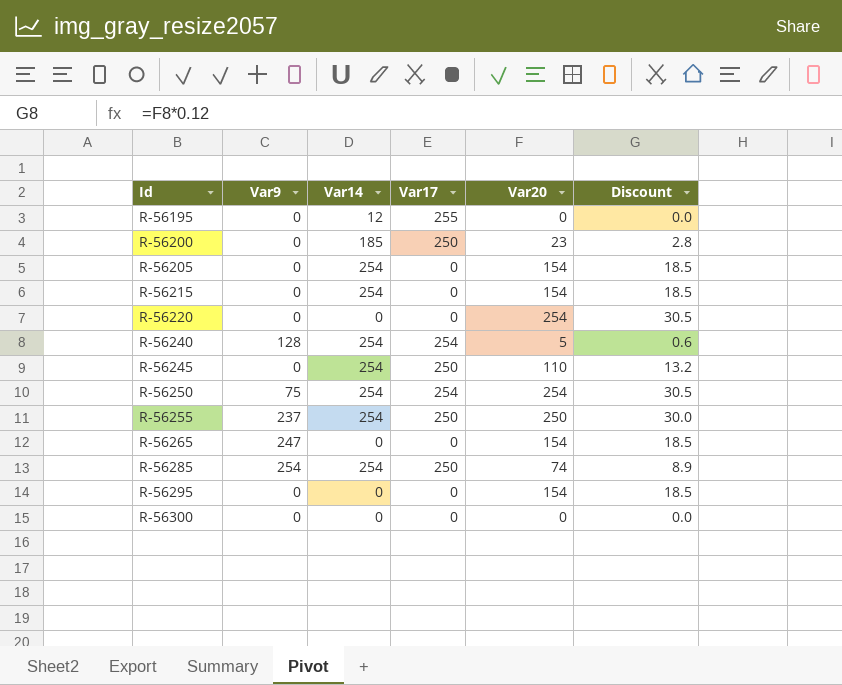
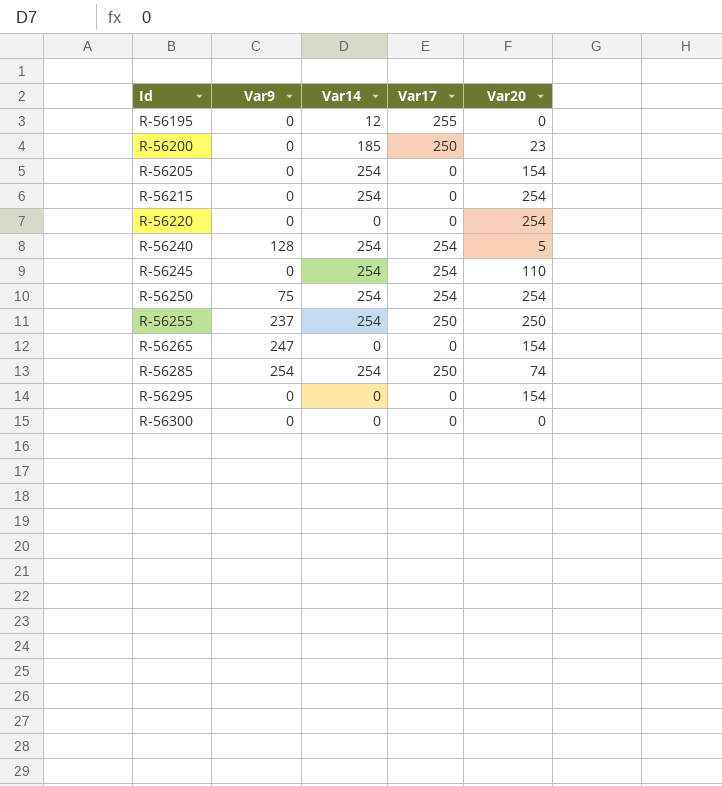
column Discount | formula: [Var20] * 0.12 -> none
R-56215 | Var20: 154 -> 254
R-56245 | Var17: 250 -> 254

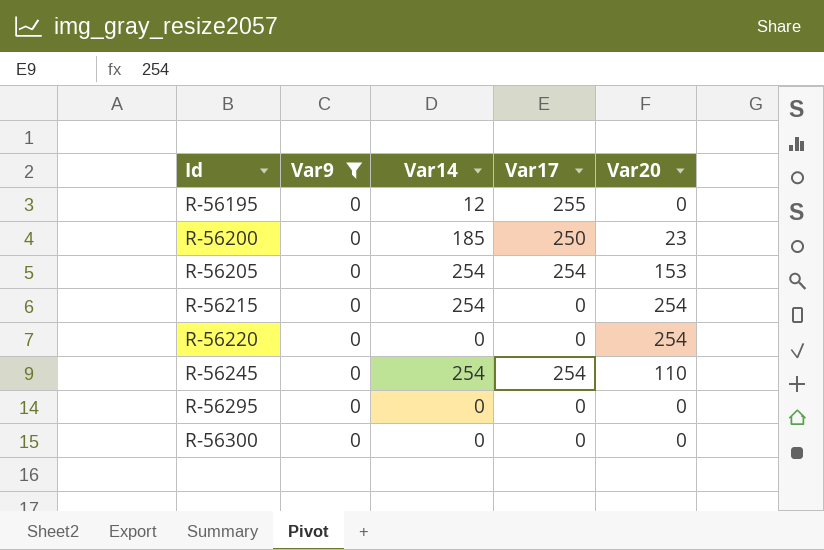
filter: none -> Var9 = 0
R-56205 | Var17: 0 -> 254
R-56205 | Var20: 154 -> 153
R-56295 | Var20: 154 -> 0

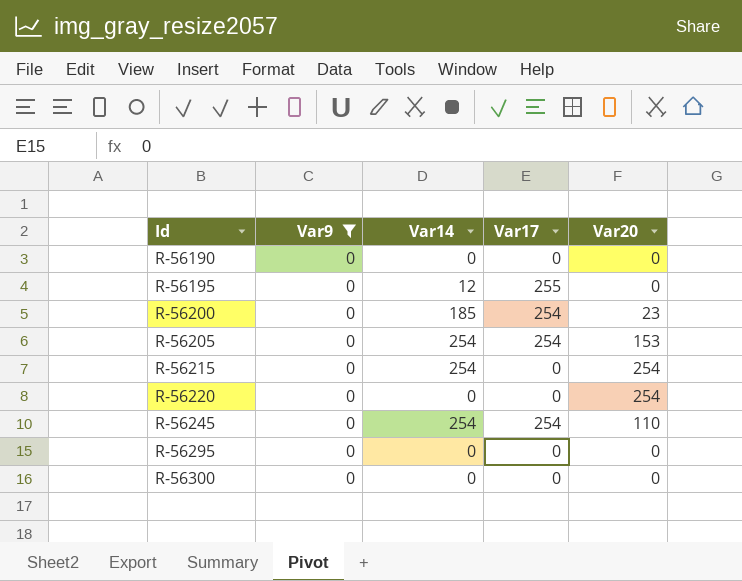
row R-56190: none -> 0 | 0 | 0 | 0
R-56200 | Var17: 250 -> 254

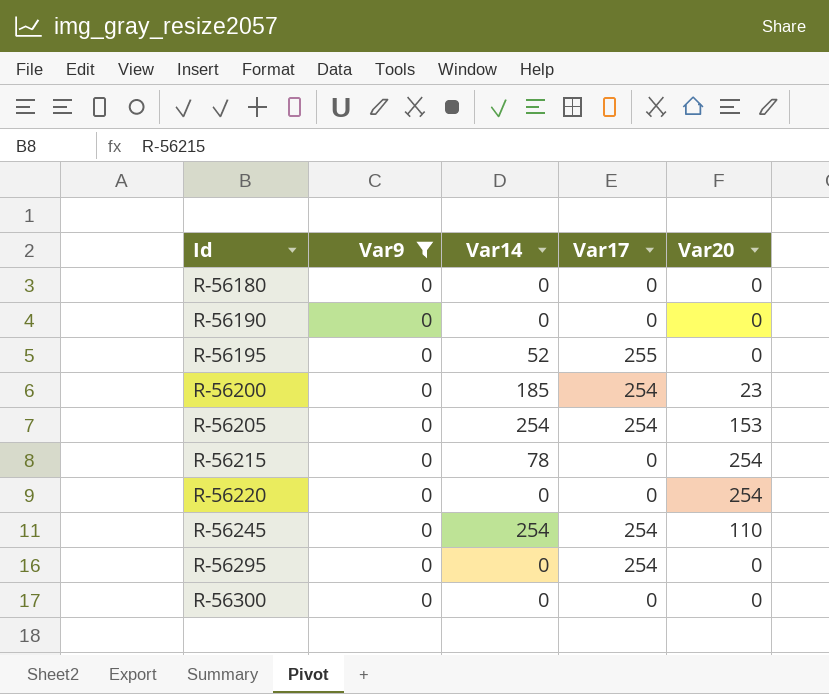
row R-56180: none -> 0 | 0 | 0 | 0
R-56195 | Var14: 12 -> 52
R-56215 | Var14: 254 -> 78
R-56295 | Var17: 0 -> 254

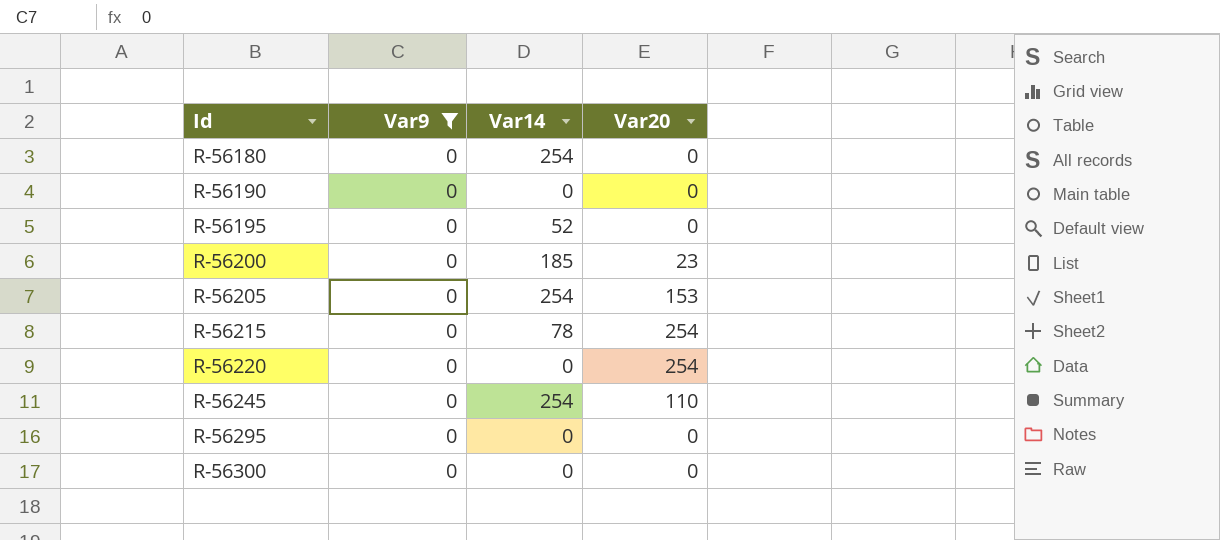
column Var17 | position: 4 -> none
R-56180 | Var14: 0 -> 254

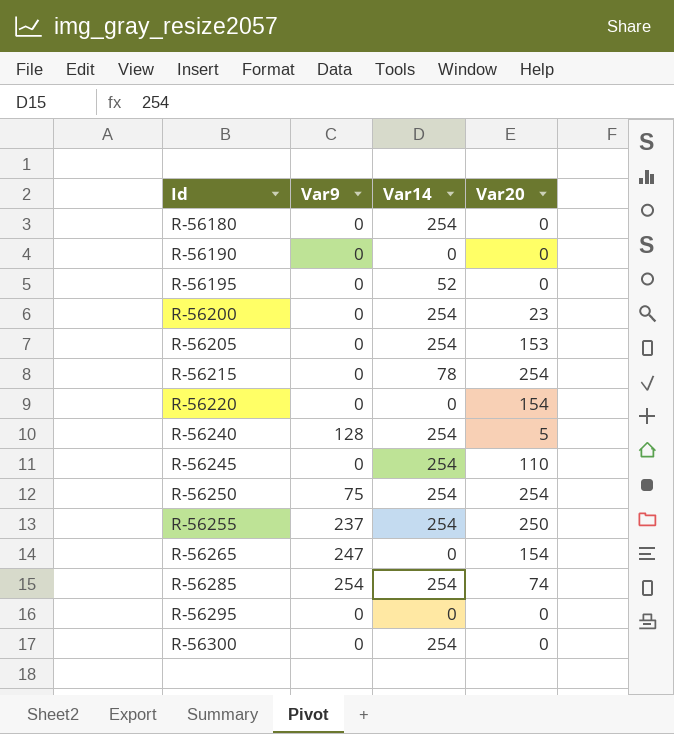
filter: Var9 = 0 -> none
R-56200 | Var14: 185 -> 254
R-56220 | Var20: 254 -> 154
R-56300 | Var14: 0 -> 254

